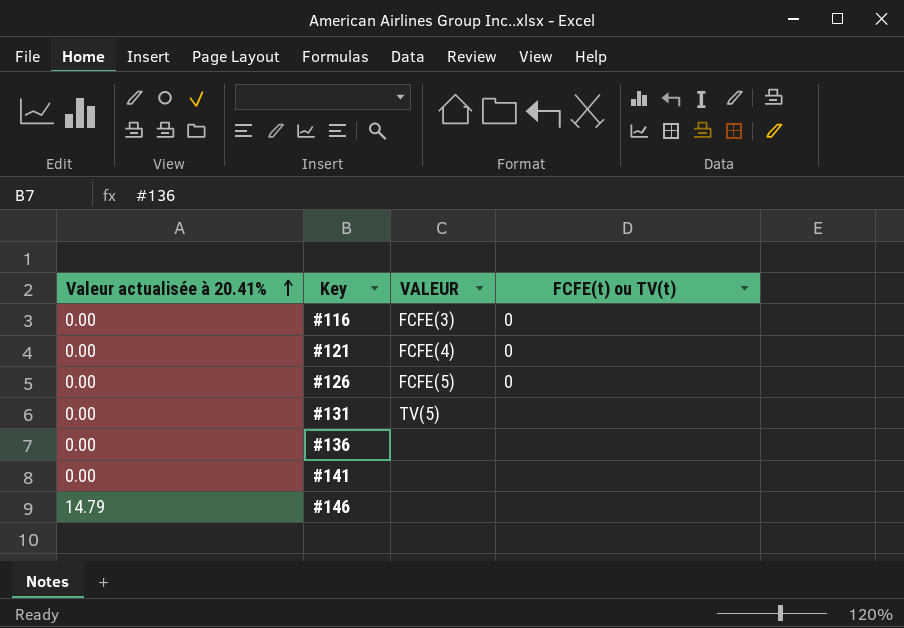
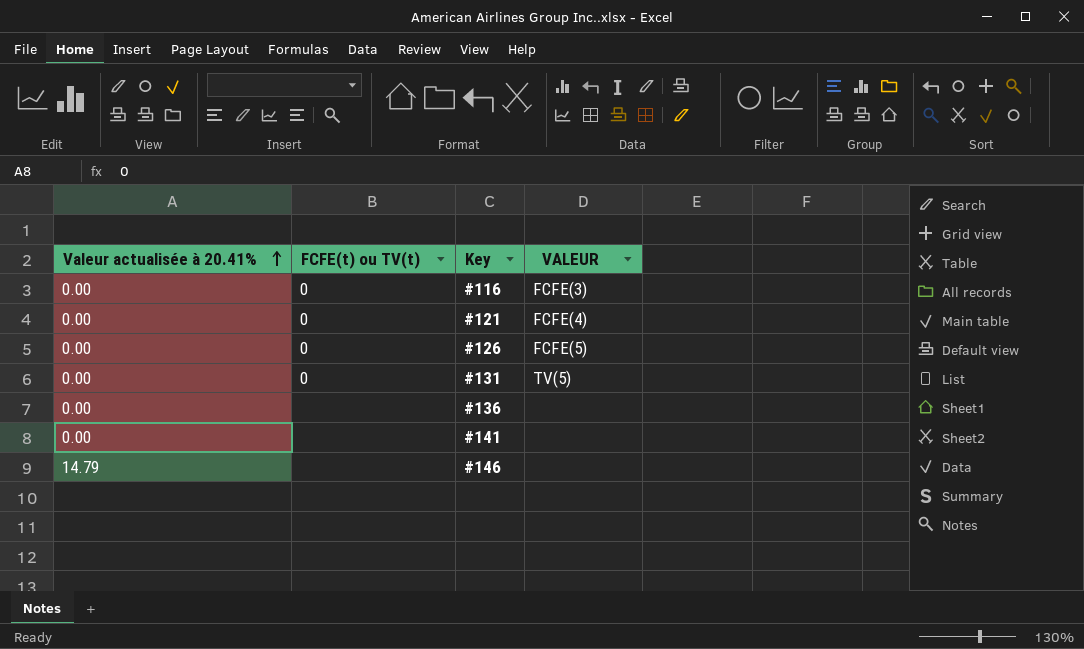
column FCFE(t) ou TV(t) | position: 4 -> 2
#131 | FCFE(t) ou TV(t): none -> 0

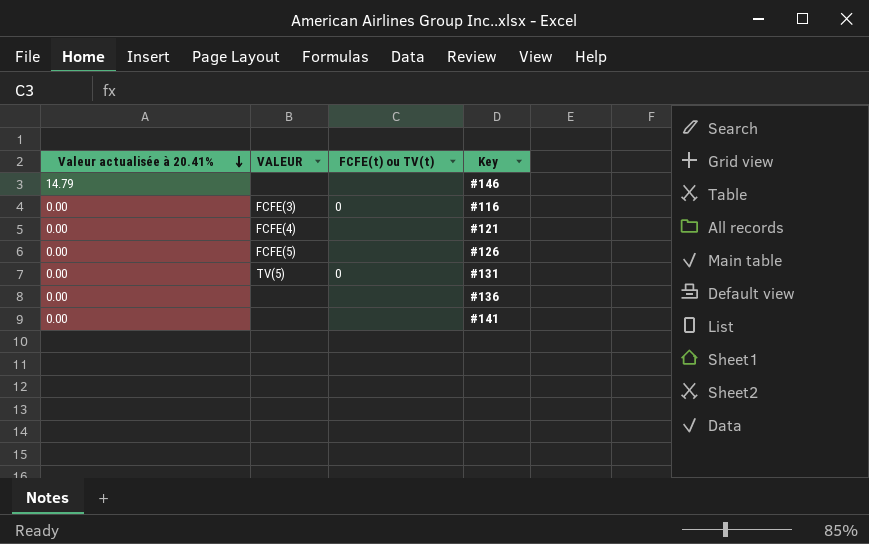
row order: Valeur actualisée à 20.41% ascending -> Valeur actualisée à 20.41% descending
column VALEUR | position: 4 -> 2
#121 | FCFE(t) ou TV(t): 0 -> none
#126 | FCFE(t) ou TV(t): 0 -> none

